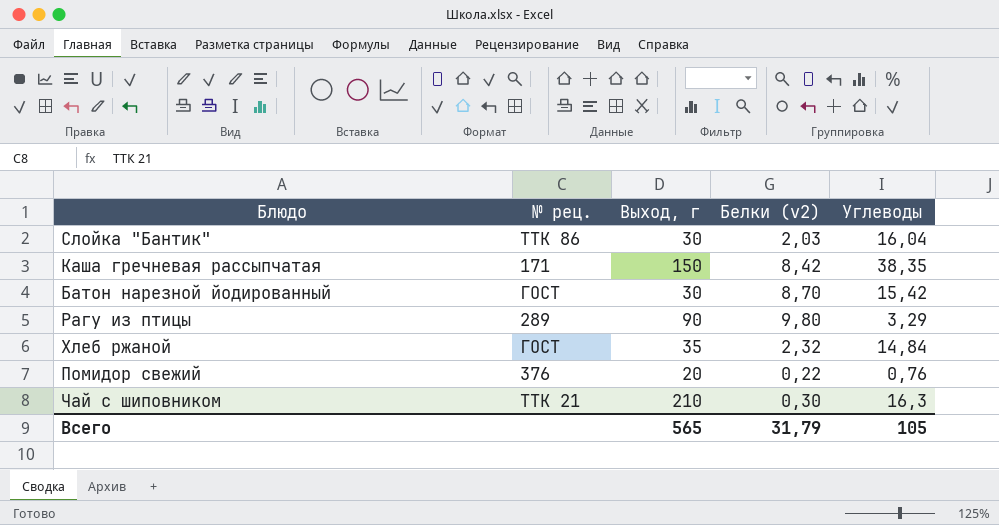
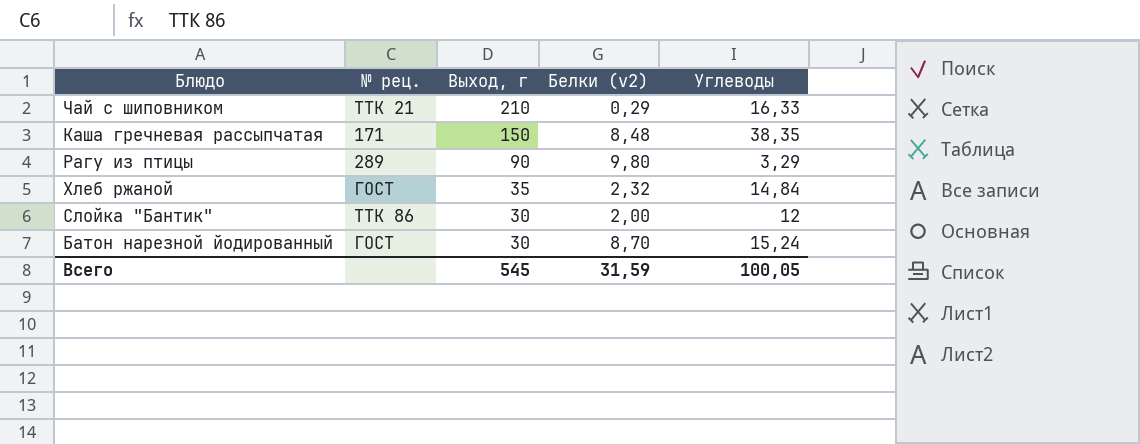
row order: none -> Выход, г descending
row Помидор свежий: 376 | 20 | 0,22 | 0,76 -> none
Чай с шиповником | Белки (v2): 0,30 -> 0,29
Чай с шиповником | Углеводы: 16,3 -> 16,33
Каша гречневая рассыпчатая | Белки (v2): 8,42 -> 8,48
Слойка "Бантик" | Белки (v2): 2,03 -> 2,00
Слойка "Бантик" | Углеводы: 16,04 -> 12
Батон нарезной йодированный | Углеводы: 15,42 -> 15,24
Всего | Выход, г: 565 -> 545
Всего | Белки (v2): 31,79 -> 31,59
Всего | Углеводы: 105 -> 100,05

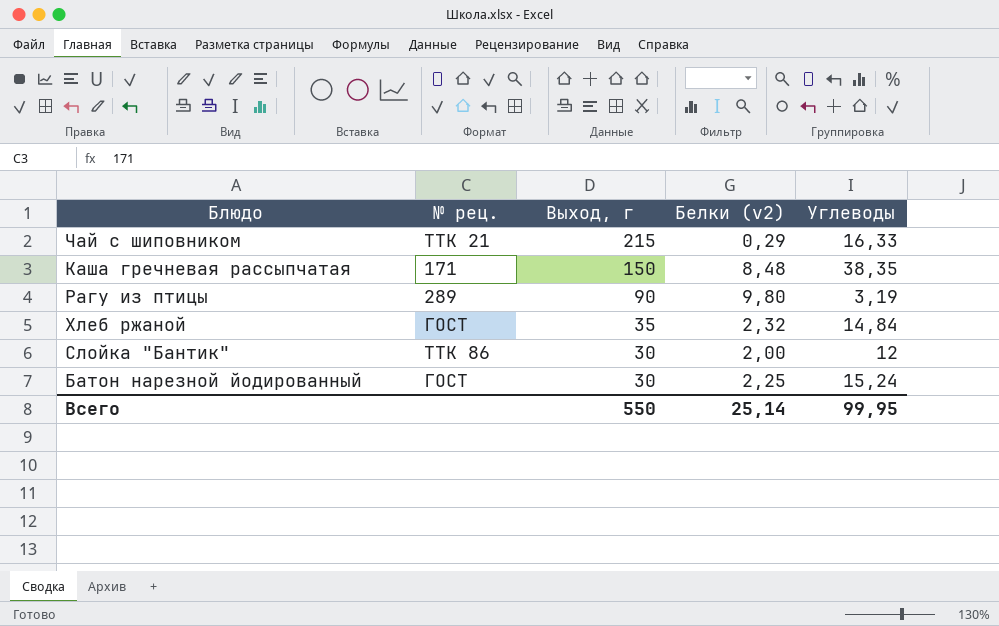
Чай с шиповником | Выход, г: 210 -> 215
Рагу из птицы | Углеводы: 3,29 -> 3,19
Батон нарезной йодированный | Белки (v2): 8,70 -> 2,25
Всего | Выход, г: 545 -> 550
Всего | Белки (v2): 31,59 -> 25,14
Всего | Углеводы: 100,05 -> 99,95

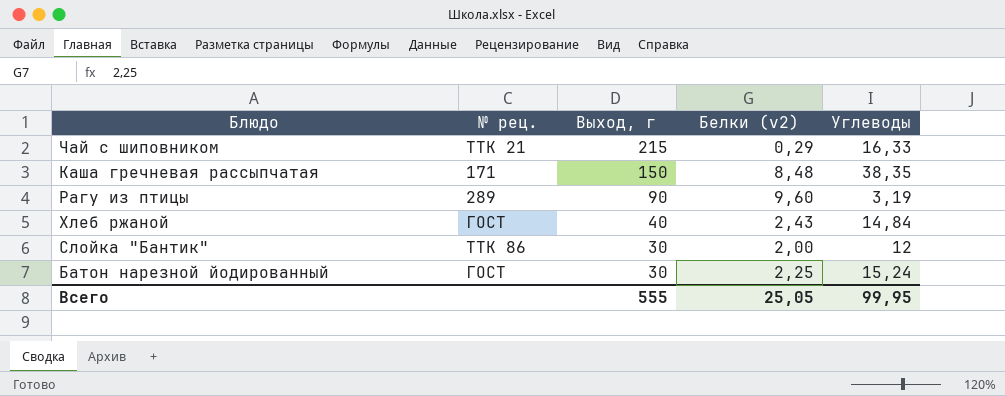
Рагу из птицы | Белки (v2): 9,80 -> 9,60
Хлеб ржаной | Выход, г: 35 -> 40
Хлеб ржаной | Белки (v2): 2,32 -> 2,43
Всего | Выход, г: 550 -> 555
Всего | Белки (v2): 25,14 -> 25,05

